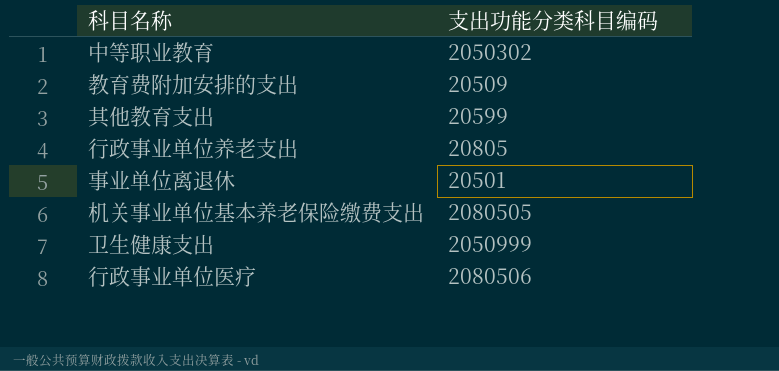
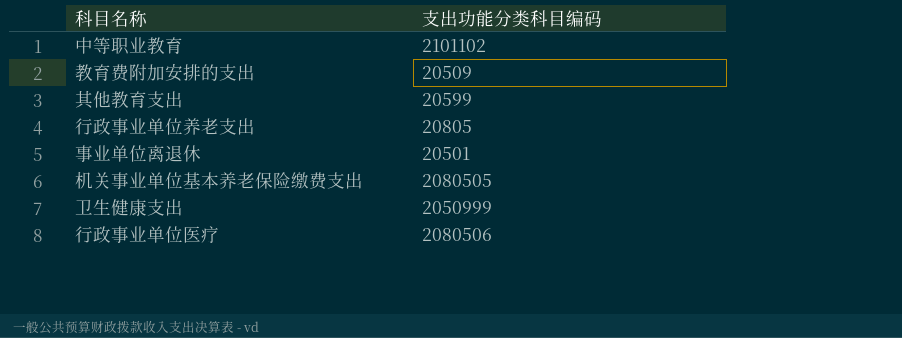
中等职业教育 | 支出功能分类科目编码: 2050302 -> 2101102

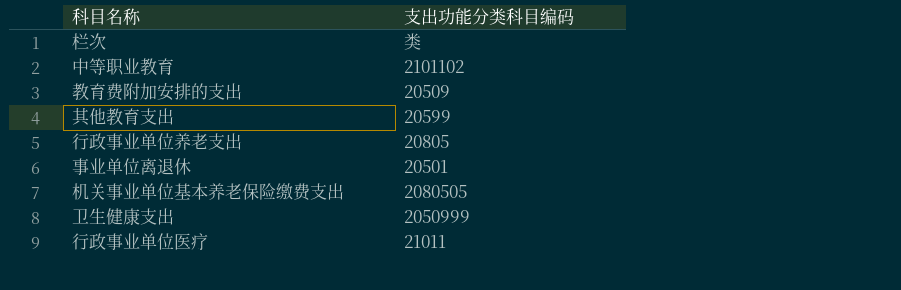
row 栏次: none -> 类
行政事业单位医疗 | 支出功能分类科目编码: 2080506 -> 21011

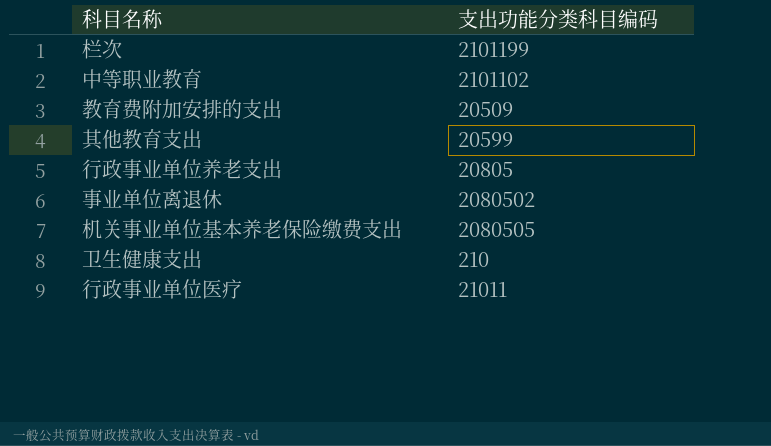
栏次 | 支出功能分类科目编码: 类 -> 2101199
事业单位离退休 | 支出功能分类科目编码: 20501 -> 2080502
卫生健康支出 | 支出功能分类科目编码: 2050999 -> 210

